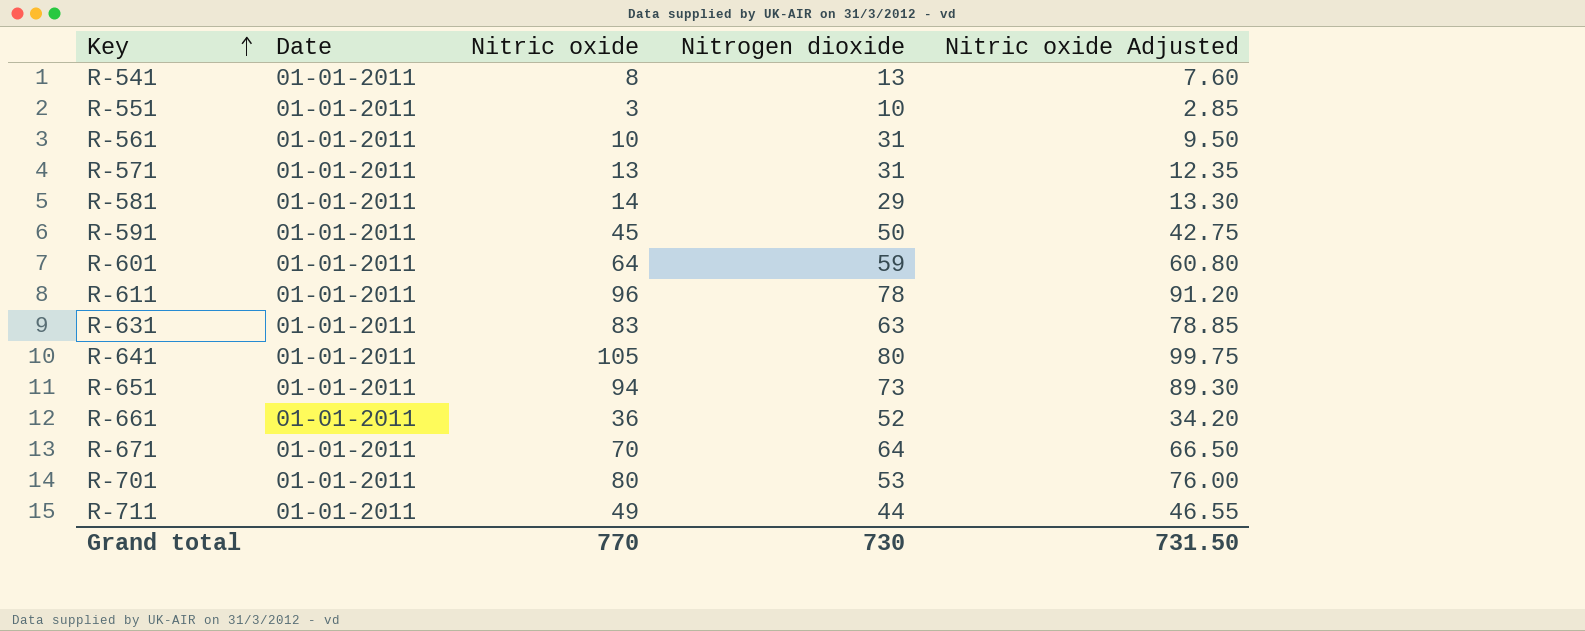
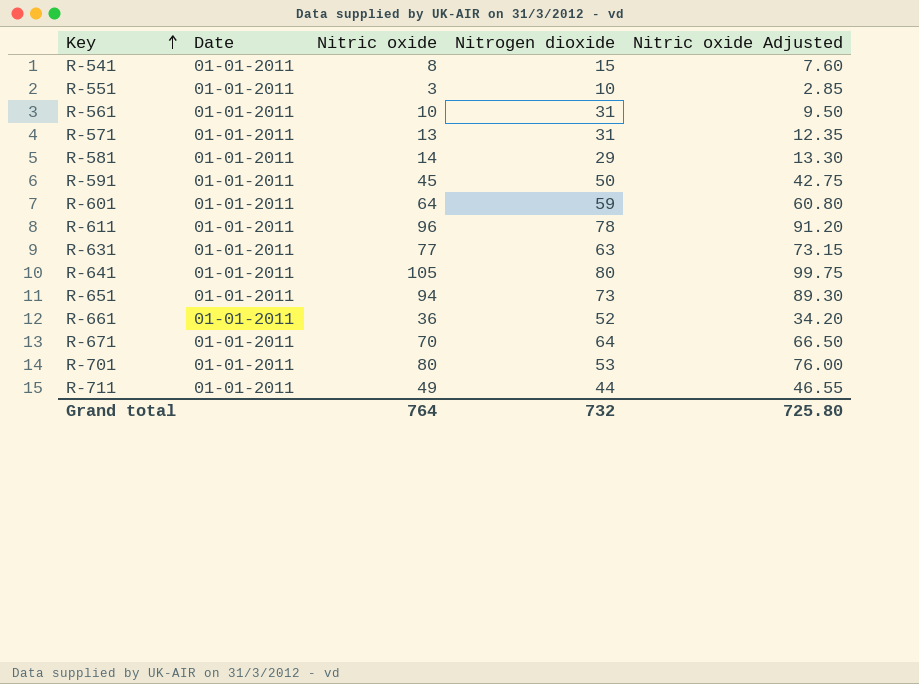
R-541 | Nitrogen dioxide: 13 -> 15
R-631 | Nitric oxide: 83 -> 77
R-631 | Nitric oxide Adjusted: 78.85 -> 73.15
Grand total | Nitric oxide: 770 -> 764
Grand total | Nitrogen dioxide: 730 -> 732
Grand total | Nitric oxide Adjusted: 731.50 -> 725.80

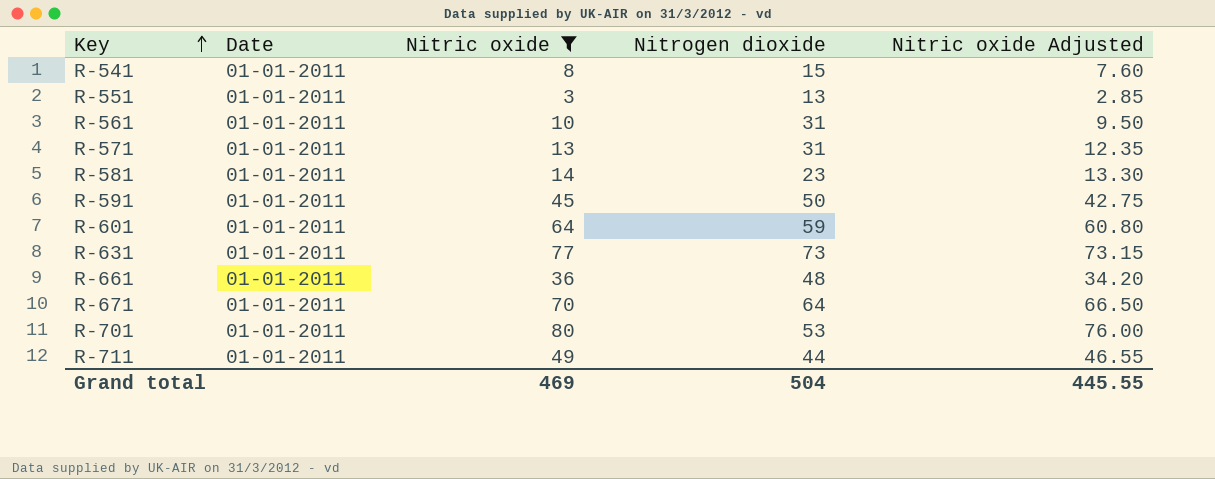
filter: none -> Nitric oxide <= 80
R-551 | Nitrogen dioxide: 10 -> 13
R-581 | Nitrogen dioxide: 29 -> 23
R-631 | Nitrogen dioxide: 63 -> 73
R-661 | Nitrogen dioxide: 52 -> 48
Grand total | Nitric oxide: 764 -> 469
Grand total | Nitrogen dioxide: 732 -> 504
Grand total | Nitric oxide Adjusted: 725.80 -> 445.55

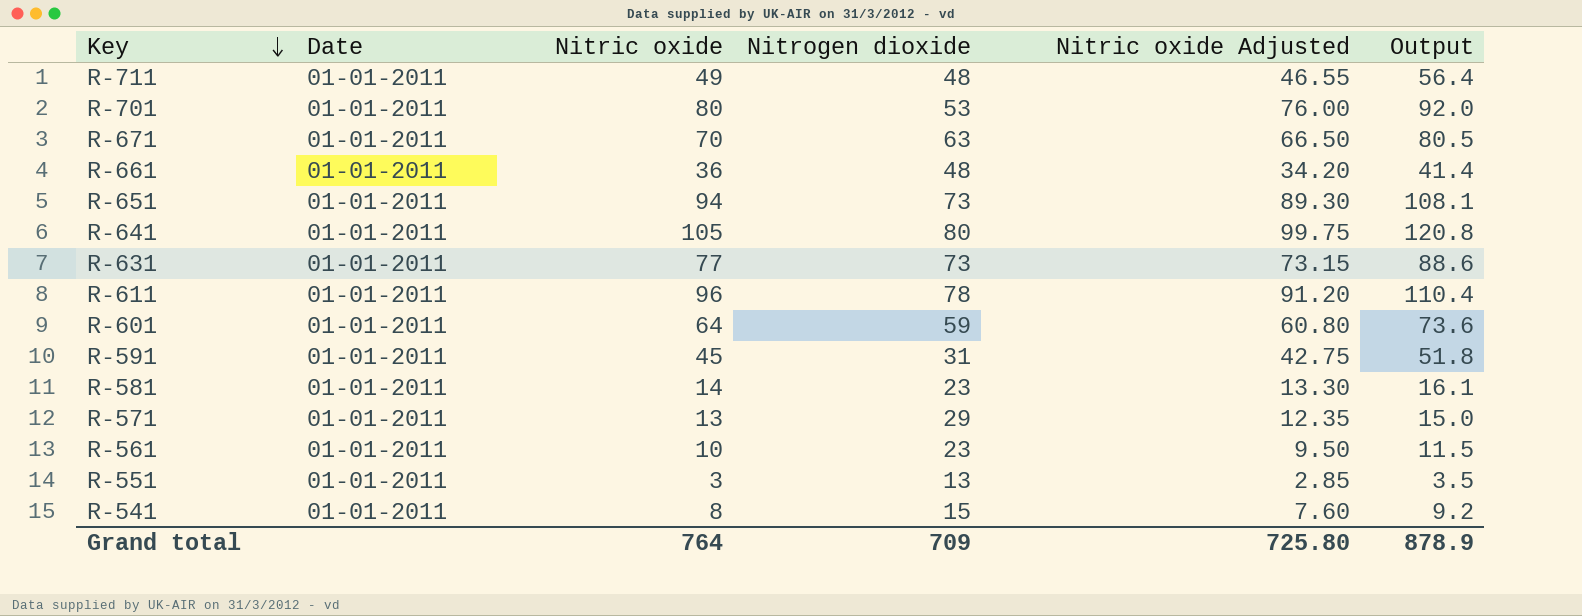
filter: Nitric oxide <= 80 -> none
row order: Key ascending -> Key descending
column Output | formula: none -> [Nitric oxide] * 1.15
R-711 | Nitrogen dioxide: 44 -> 48
R-671 | Nitrogen dioxide: 64 -> 63
R-591 | Nitrogen dioxide: 50 -> 31
R-571 | Nitrogen dioxide: 31 -> 29
R-561 | Nitrogen dioxide: 31 -> 23
Grand total | Nitric oxide: 469 -> 764
Grand total | Nitrogen dioxide: 504 -> 709
Grand total | Nitric oxide Adjusted: 445.55 -> 725.80

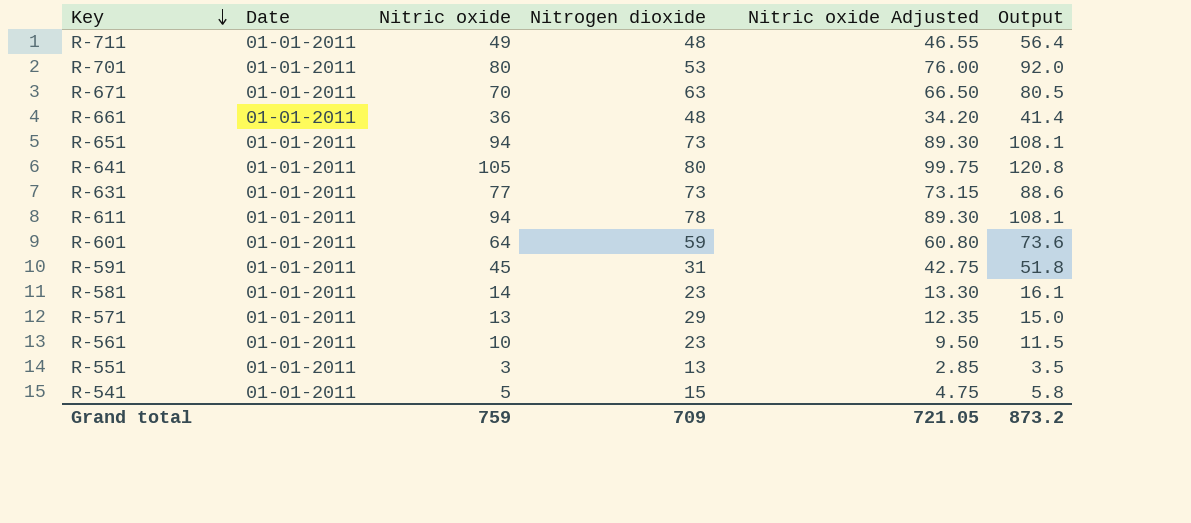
R-611 | Nitric oxide: 96 -> 94
R-611 | Nitric oxide Adjusted: 91.20 -> 89.30
R-611 | Output: 110.4 -> 108.1
R-541 | Nitric oxide: 8 -> 5
R-541 | Nitric oxide Adjusted: 7.60 -> 4.75
R-541 | Output: 9.2 -> 5.8
Grand total | Nitric oxide: 764 -> 759
Grand total | Nitric oxide Adjusted: 725.80 -> 721.05
Grand total | Output: 878.9 -> 873.2

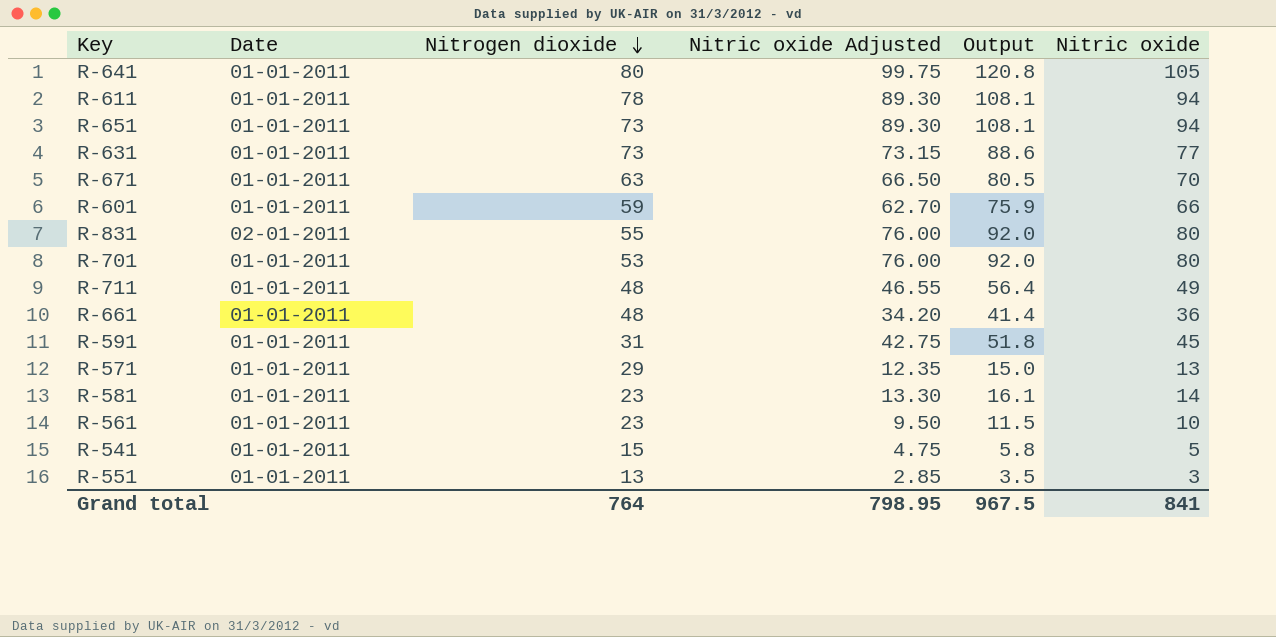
row order: Key descending -> Nitrogen dioxide descending
column Nitric oxide | position: 3 -> 6
R-601 | Nitric oxide Adjusted: 60.80 -> 62.70
R-601 | Output: 73.6 -> 75.9
R-601 | Nitric oxide: 64 -> 66
row R-831: none -> 02-01-2011 | 55 | 76.00 | 92.0 | 80
Grand total | Nitrogen dioxide: 709 -> 764
Grand total | Nitric oxide Adjusted: 721.05 -> 798.95
Grand total | Output: 873.2 -> 967.5
Grand total | Nitric oxide: 759 -> 841

